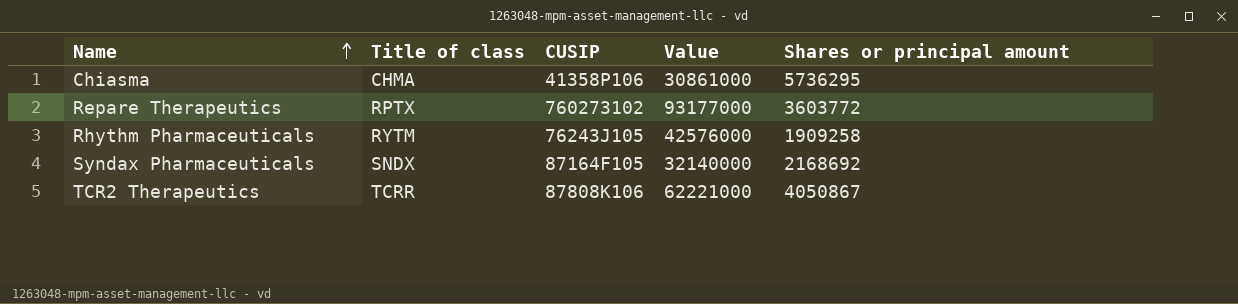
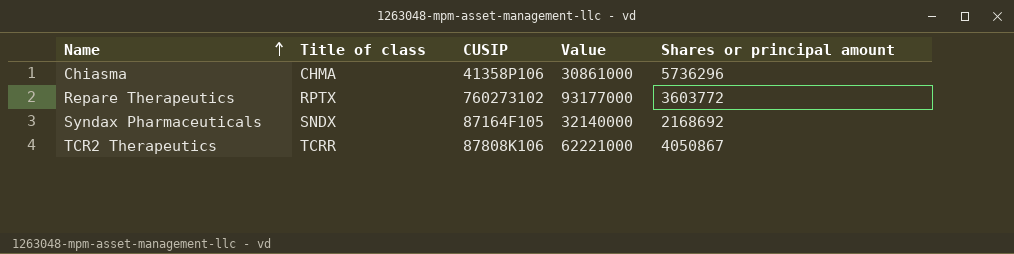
row Rhythm Pharmaceuticals: RYTM | 76243J105 | 42576000 | 1909258 -> none
Chiasma | Shares or principal amount: 5736295 -> 5736296

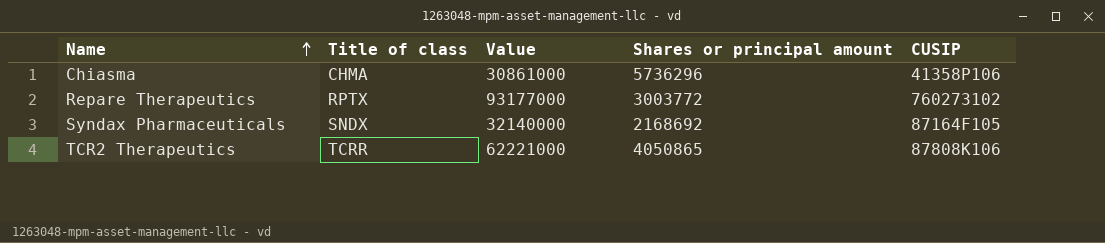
column CUSIP | position: 3 -> 5
Repare Therapeutics | Shares or principal amount: 3603772 -> 3003772
TCR2 Therapeutics | Shares or principal amount: 4050867 -> 4050865

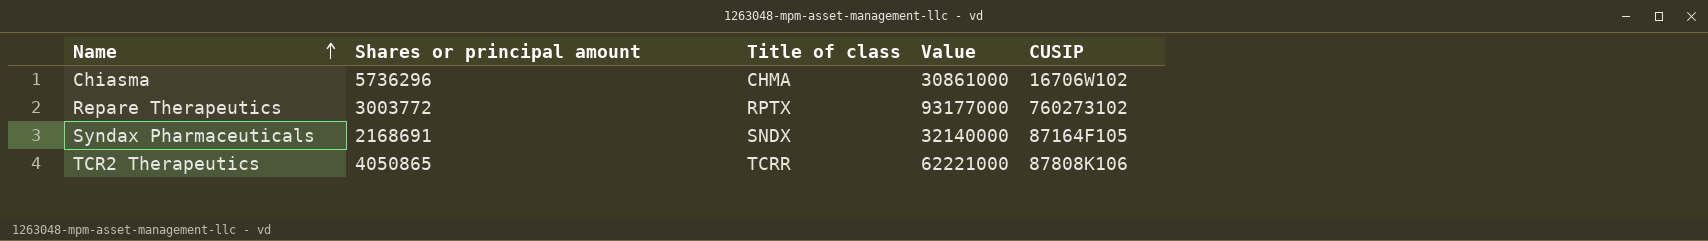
column Shares or principal amount | position: 4 -> 2
Chiasma | CUSIP: 41358P106 -> 16706W102
Syndax Pharmaceuticals | Shares or principal amount: 2168692 -> 2168691

